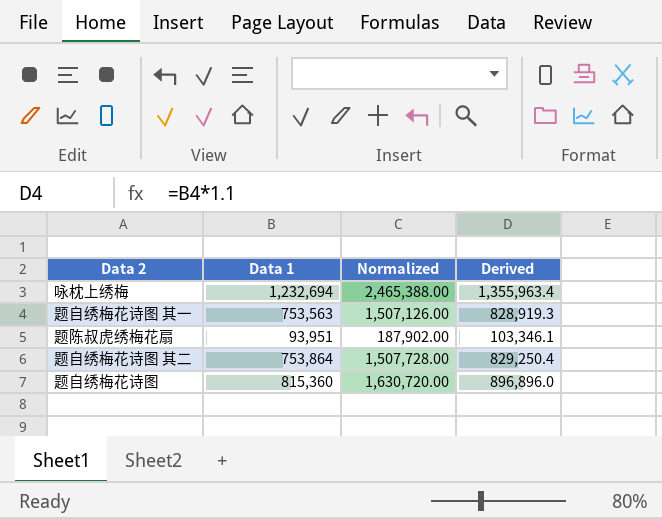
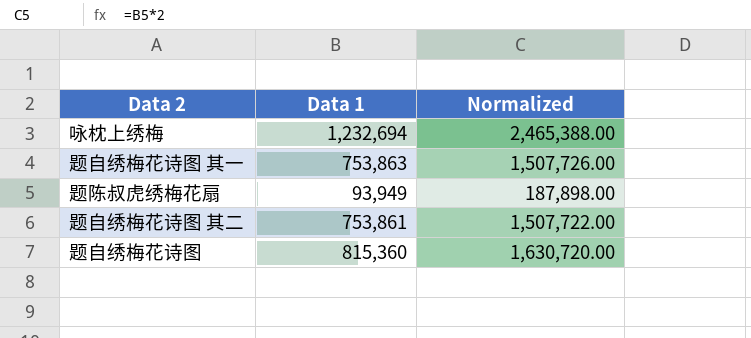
column Derived | formula: [Data 1] * 1.1 -> none
题自绣梅花诗图 其一 | Data 1: 753,563 -> 753,863
题自绣梅花诗图 其一 | Normalized: 1,507,126.00 -> 1,507,726.00
题陈叔虎绣梅花扇 | Data 1: 93,951 -> 93,949
题陈叔虎绣梅花扇 | Normalized: 187,902.00 -> 187,898.00
题自绣梅花诗图 其二 | Data 1: 753,864 -> 753,861
题自绣梅花诗图 其二 | Normalized: 1,507,728.00 -> 1,507,722.00

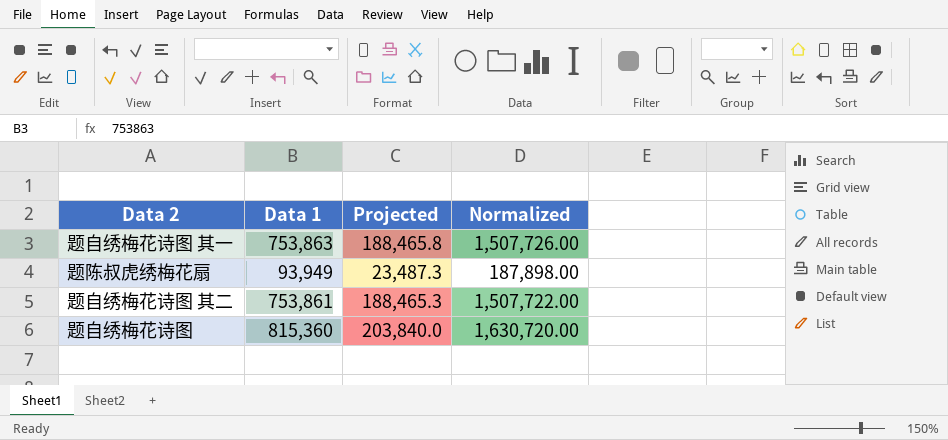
column Projected | formula: none -> [Data 1] * 0.25
row 咏枕上绣梅: 1,232,694 | 2,465,388.00 -> none

